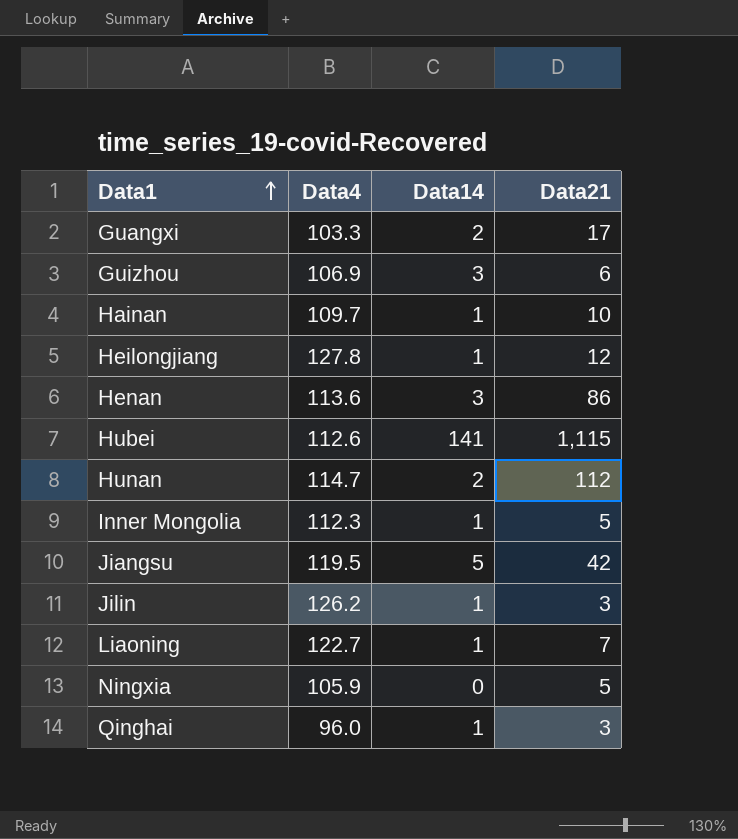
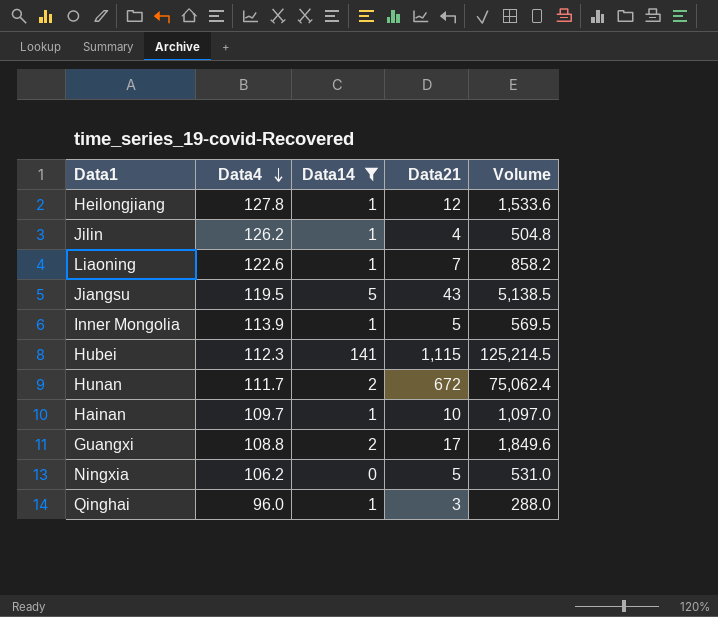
filter: none -> Data14 != 3
row order: Data1 ascending -> Data4 descending
column Volume | formula: none -> [Data4] * [Data21]
Jilin | Data21: 3 -> 4
Liaoning | Data4: 122.7 -> 122.6
Jiangsu | Data21: 42 -> 43
Inner Mongolia | Data4: 112.3 -> 113.9
Hubei | Data4: 112.6 -> 112.3
Hunan | Data4: 114.7 -> 111.7
Hunan | Data21: 112 -> 672
Guangxi | Data4: 103.3 -> 108.8
Ningxia | Data4: 105.9 -> 106.2

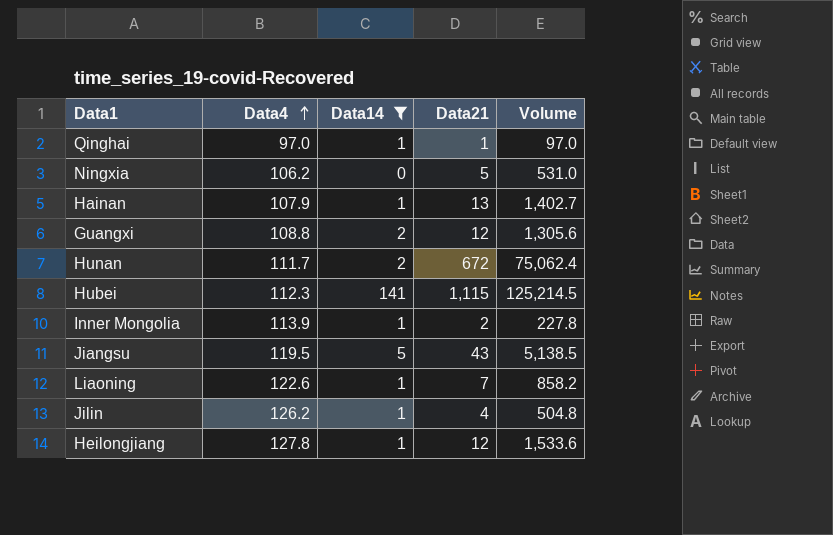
row order: Data4 descending -> Data4 ascending
Qinghai | Data4: 96.0 -> 97.0
Qinghai | Data21: 3 -> 1
Qinghai | Volume: 288.0 -> 97.0
Hainan | Data4: 109.7 -> 107.9
Hainan | Data21: 10 -> 13
Hainan | Volume: 1,097.0 -> 1,402.7
Guangxi | Data21: 17 -> 12
Guangxi | Volume: 1,849.6 -> 1,305.6
Inner Mongolia | Data21: 5 -> 2
Inner Mongolia | Volume: 569.5 -> 227.8

